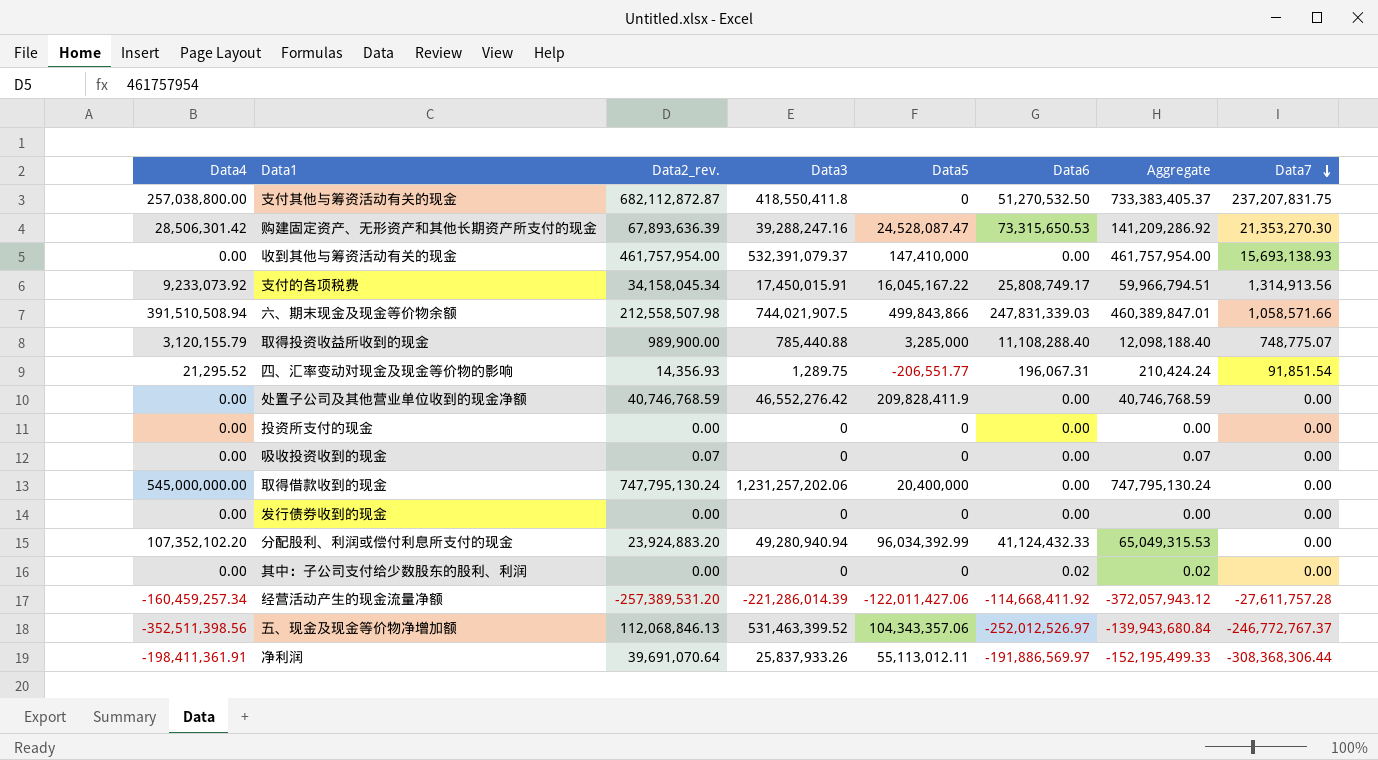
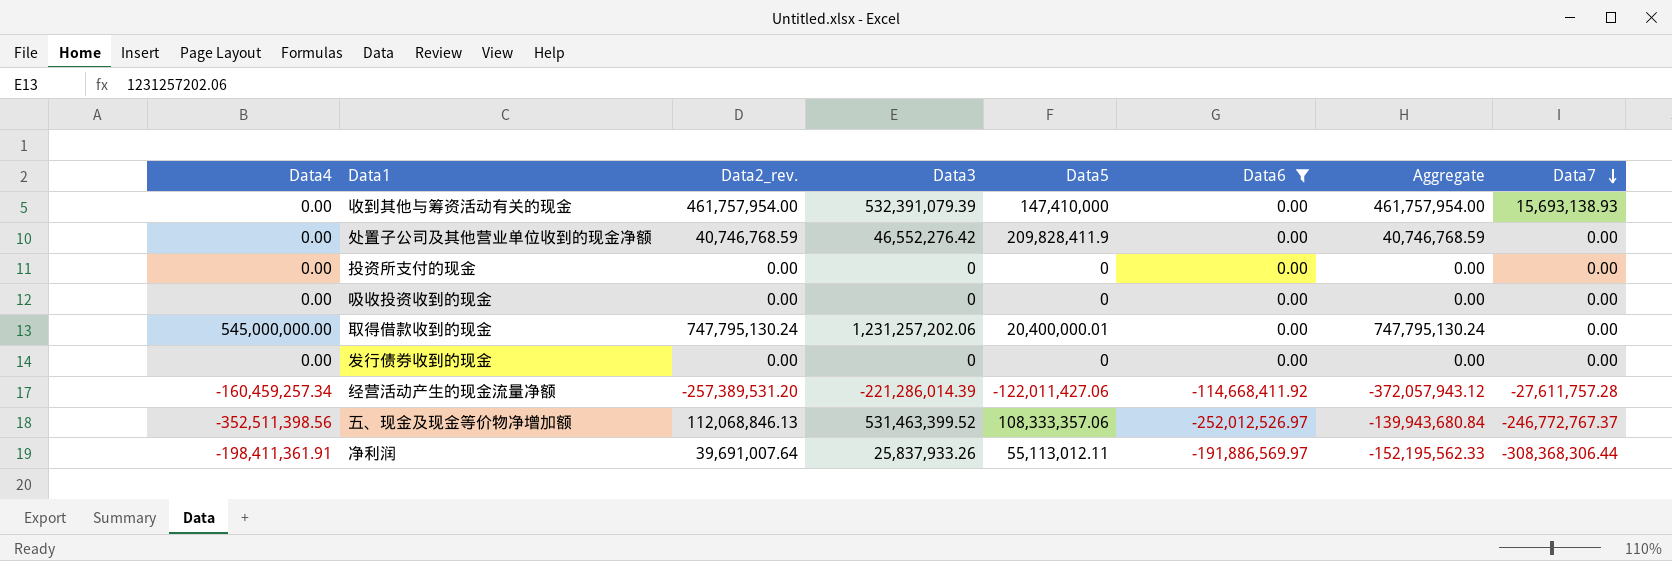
filter: none -> Data6 <= 0.00
收到其他与筹资活动有关的现金 | Data3: 532,391,079.37 -> 532,391,079.39
吸收投资收到的现金 | Data2_rev.: 0.07 -> 0.00
吸收投资收到的现金 | Aggregate: 0.07 -> 0.00
取得借款收到的现金 | Data5: 20,400,000 -> 20,400,000.01
五、现金及现金等价物净增加额 | Data5: 104,343,357.06 -> 108,333,357.06
净利润 | Data2_rev.: 39,691,070.64 -> 39,691,007.64
净利润 | Aggregate: -152,195,499.33 -> -152,195,562.33

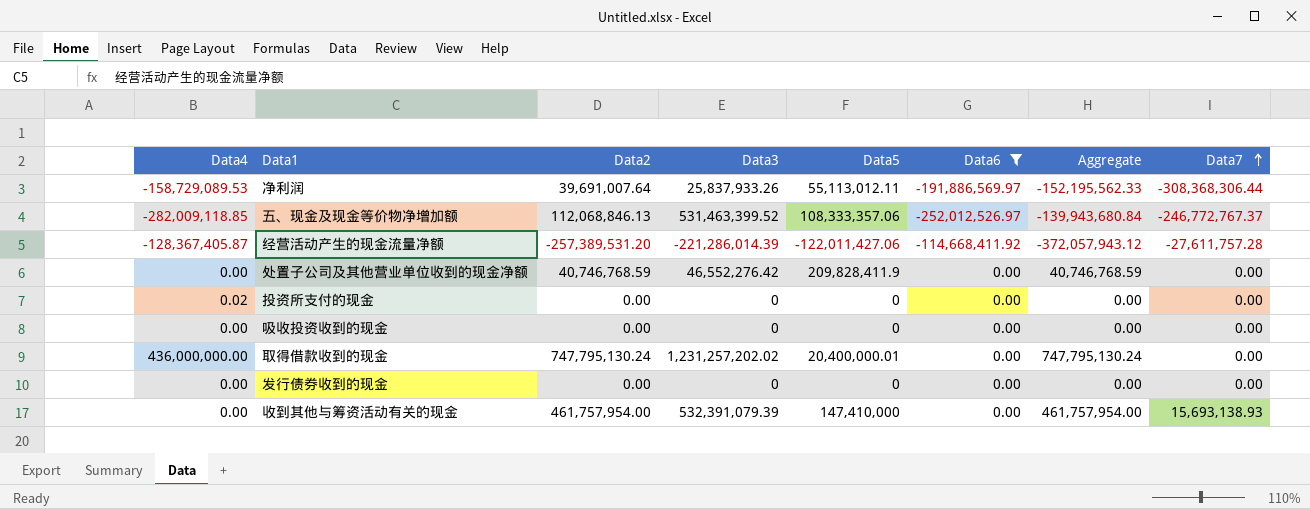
row order: Data7 descending -> Data7 ascending
column name: Data2_rev. -> Data2
净利润 | Data4: -198,411,361.91 -> -158,729,089.53
五、现金及现金等价物净增加额 | Data4: -352,511,398.56 -> -282,009,118.85
经营活动产生的现金流量净额 | Data4: -160,459,257.34 -> -128,367,405.87
投资所支付的现金 | Data4: 0.00 -> 0.02
取得借款收到的现金 | Data4: 545,000,000.00 -> 436,000,000.00
取得借款收到的现金 | Data3: 1,231,257,202.06 -> 1,231,257,202.02

